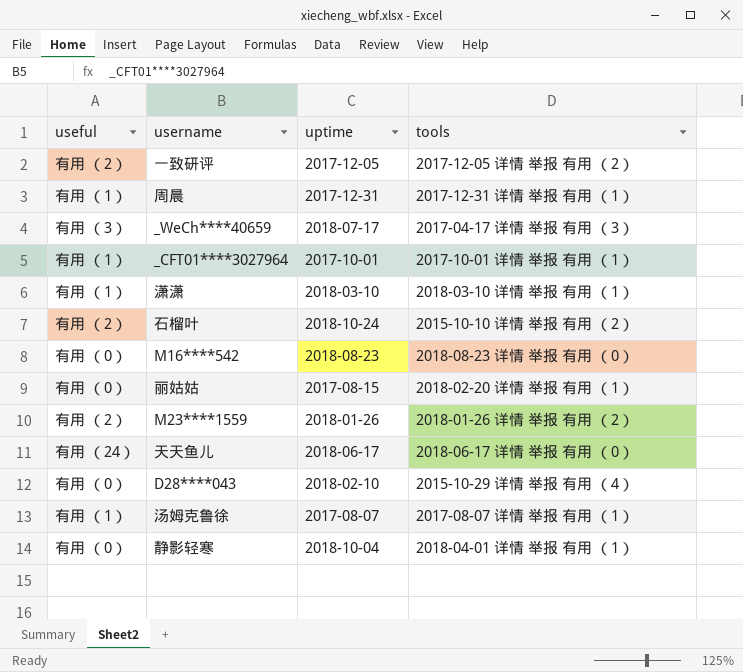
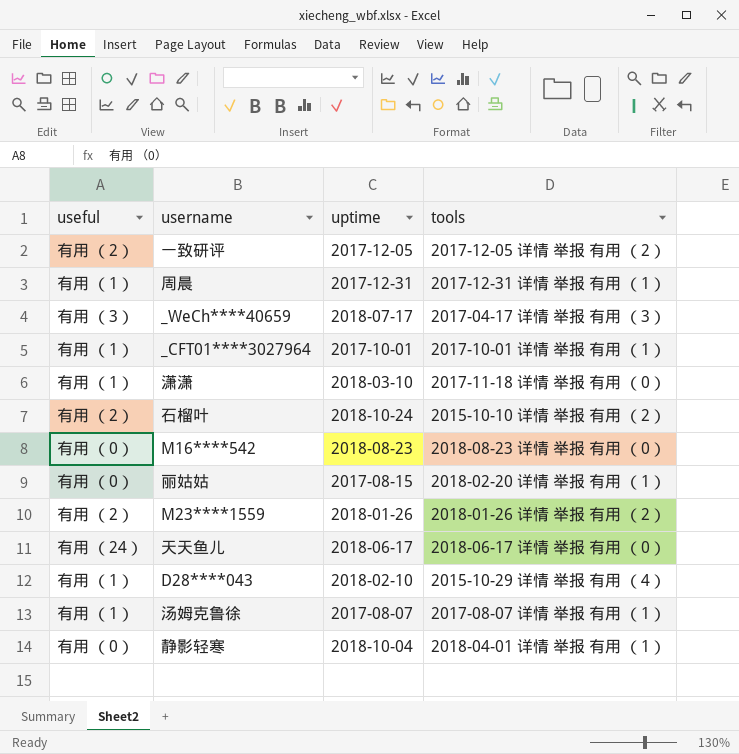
潇潇 | tools: 2018-03-10 详情 举报 有用 （1） -> 2017-11-18 详情 举报 有用 （0）
D28****043 | useful: 有用 （0） -> 有用 （1）

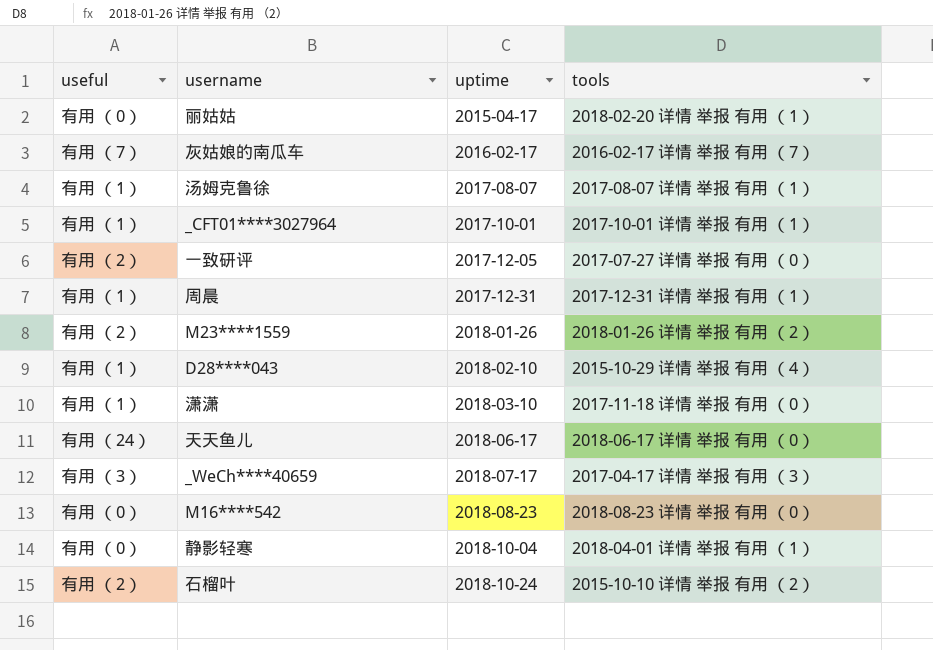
row order: none -> uptime ascending
丽姑姑 | uptime: 2017-08-15 -> 2015-04-17
row 灰姑娘的南瓜车: none -> 有用 （7） | 2016-02-17 | 2016-02-17 详情 举报 有用 （7）
一致研评 | tools: 2017-12-05 详情 举报 有用 （2） -> 2017-07-27 详情 举报 有用 （0）

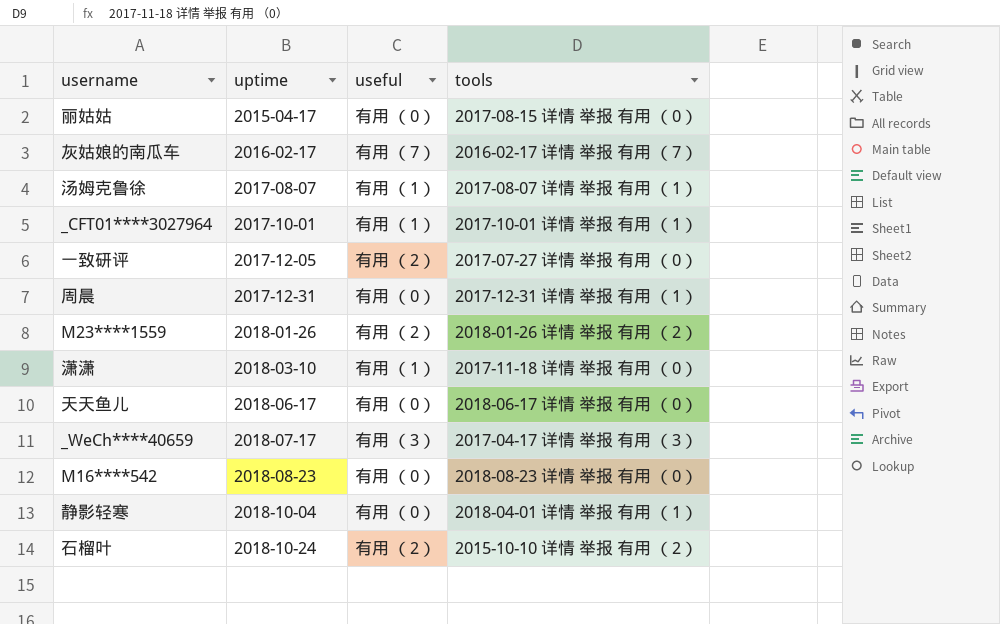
column useful | position: 1 -> 3
row D28****043: 有用 （1） | 2018-02-10 | 2015-10-29 详情 举报 有用 （4） -> none
丽姑姑 | tools: 2018-02-20 详情 举报 有用 （1） -> 2017-08-15 详情 举报 有用 （0）
周晨 | useful: 有用 （1） -> 有用 （0）
天天鱼儿 | useful: 有用 （24） -> 有用 （0）

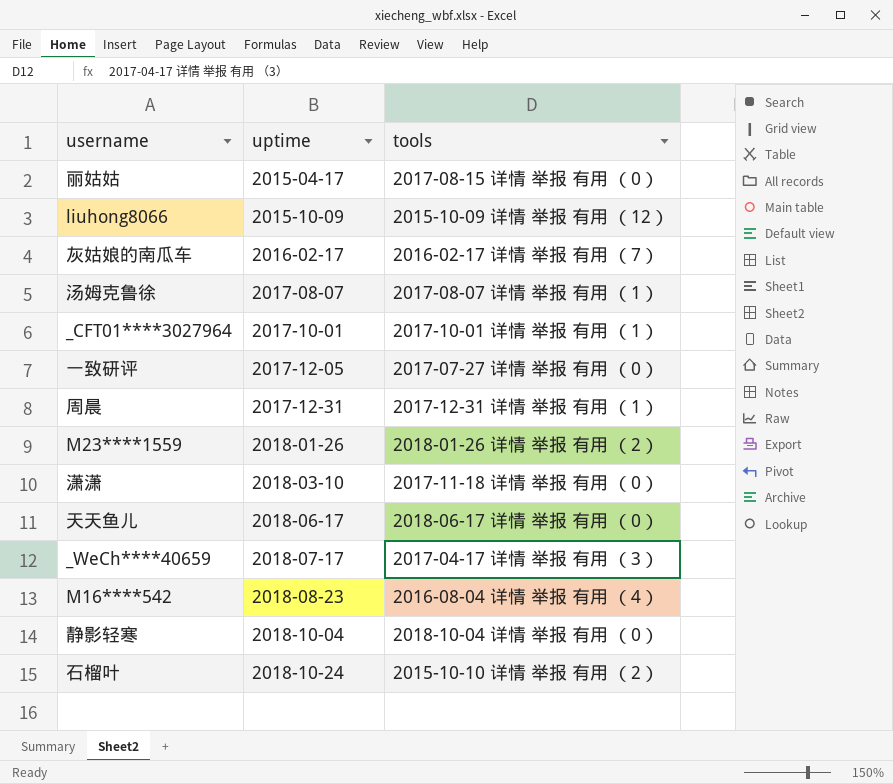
column useful | position: 3 -> none
row liuhong8066: none -> 2015-10-09 | 2015-10-09 详情 举报 有用 （12）
M16****542 | tools: 2018-08-23 详情 举报 有用 （0） -> 2016-08-04 详情 举报 有用 （4）
静影轻寒 | tools: 2018-04-01 详情 举报 有用 （1） -> 2018-10-04 详情 举报 有用 （0）

